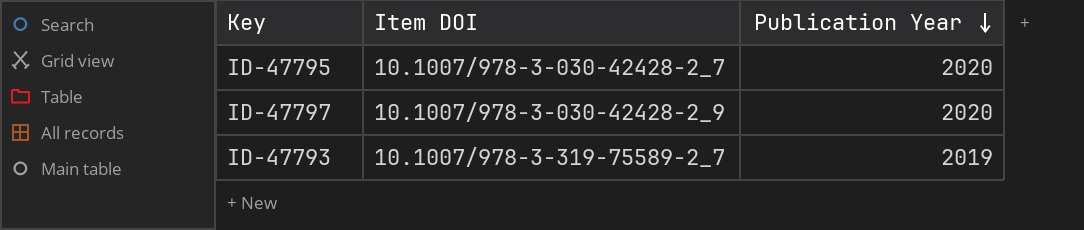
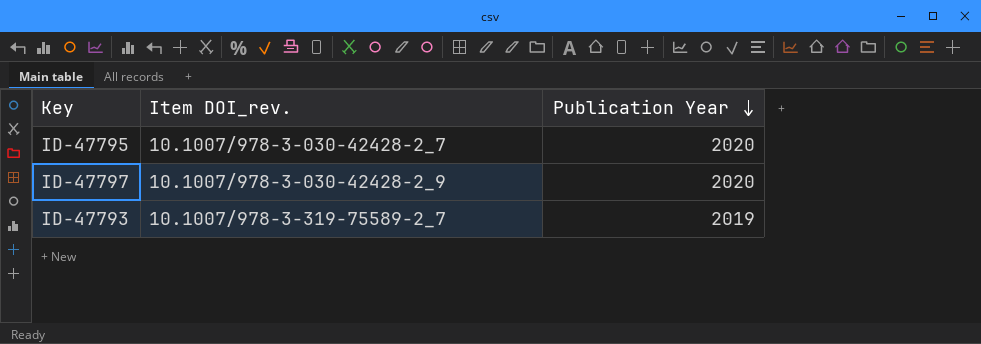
column name: Item DOI -> Item DOI_rev.

